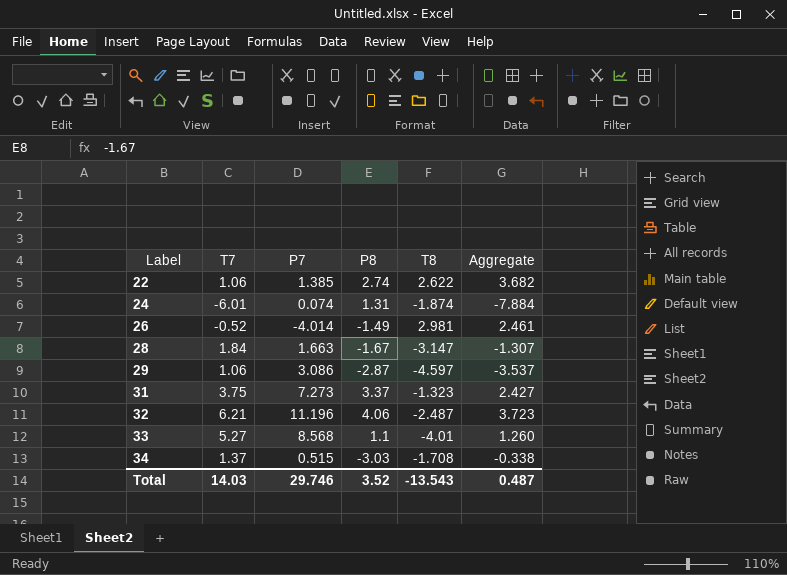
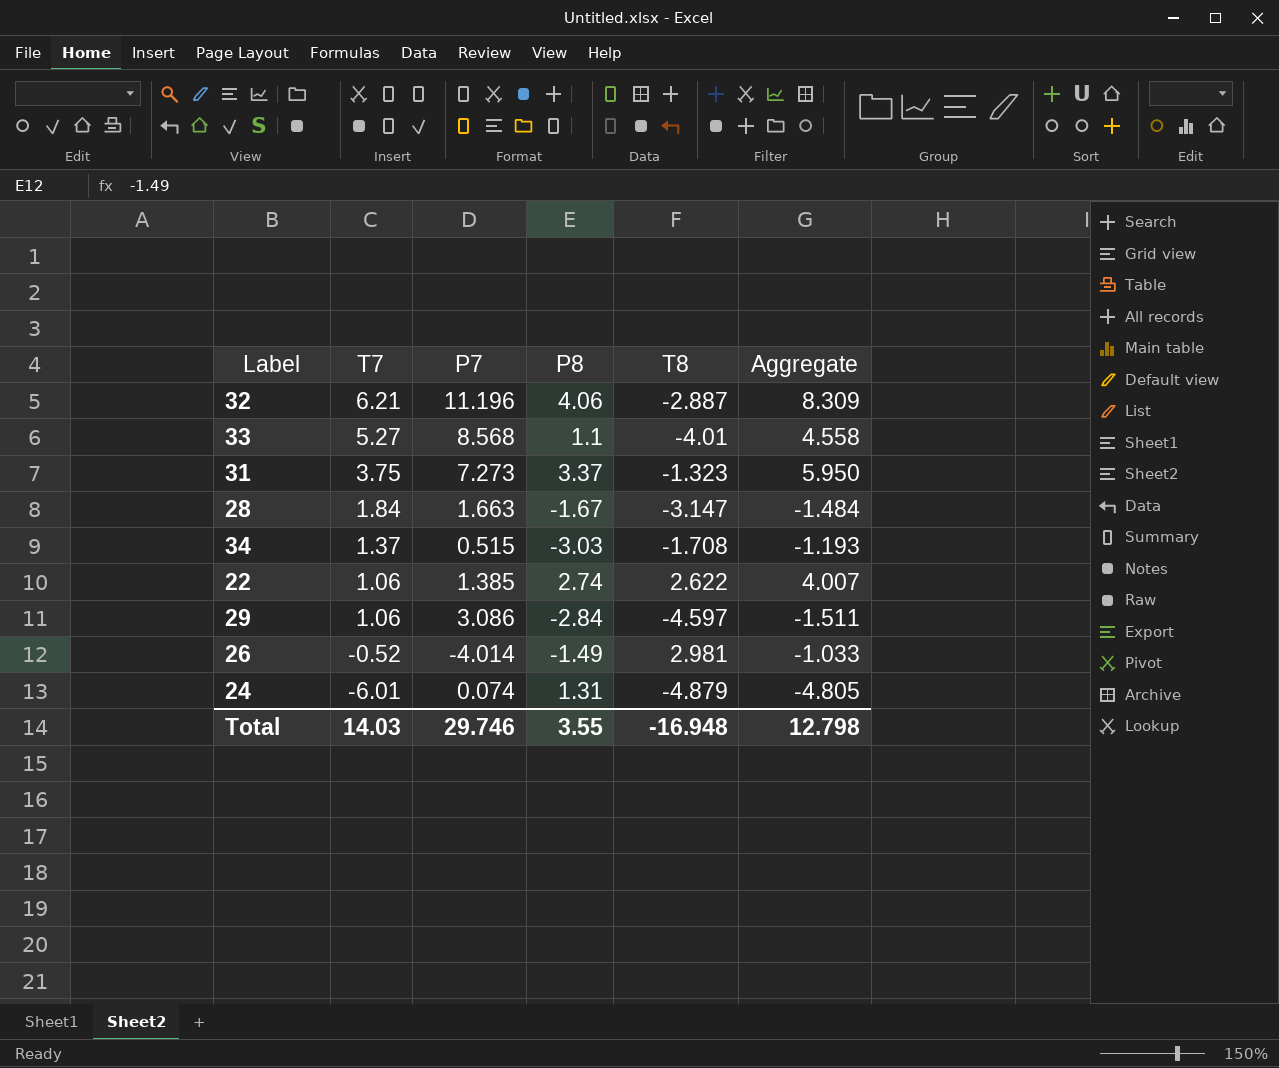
row order: Label ascending -> T7 descending
column Aggregate | formula: [T7] + [T8] -> [P7] + [T8]
32 | T8: -2.487 -> -2.887
29 | P8: -2.87 -> -2.84
24 | T8: -1.874 -> -4.879
Total | P8: 3.52 -> 3.55
Total | T8: -13.543 -> -16.948
Total | Aggregate: 0.487 -> 12.798

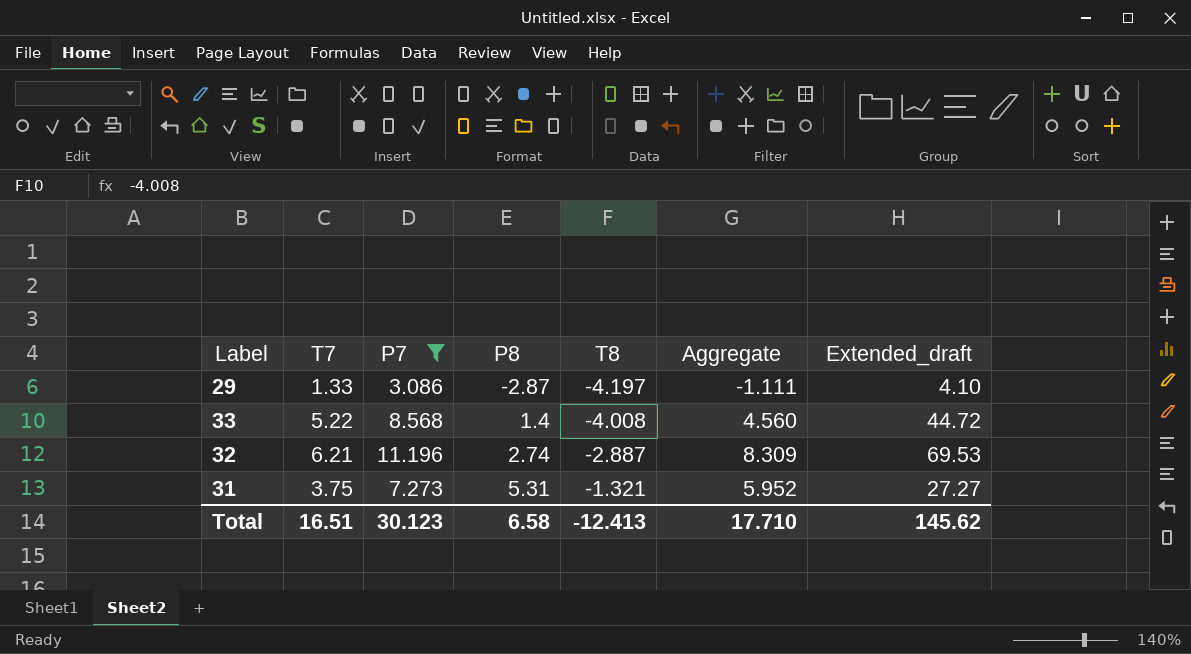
filter: none -> P7 >= 3.086
row order: T7 descending -> P8 ascending
column Extended_draft | formula: none -> [T7] * [P7]
29 | T7: 1.06 -> 1.33
29 | P8: -2.84 -> -2.87
29 | T8: -4.597 -> -4.197
29 | Aggregate: -1.511 -> -1.111
33 | T7: 5.27 -> 5.22
33 | P8: 1.1 -> 1.4
33 | T8: -4.01 -> -4.008
33 | Aggregate: 4.558 -> 4.560
32 | P8: 4.06 -> 2.74
31 | P8: 3.37 -> 5.31
31 | T8: -1.323 -> -1.321
31 | Aggregate: 5.950 -> 5.952
Total | T7: 14.03 -> 16.51
Total | P7: 29.746 -> 30.123
Total | P8: 3.55 -> 6.58
Total | T8: -16.948 -> -12.413
Total | Aggregate: 12.798 -> 17.710

